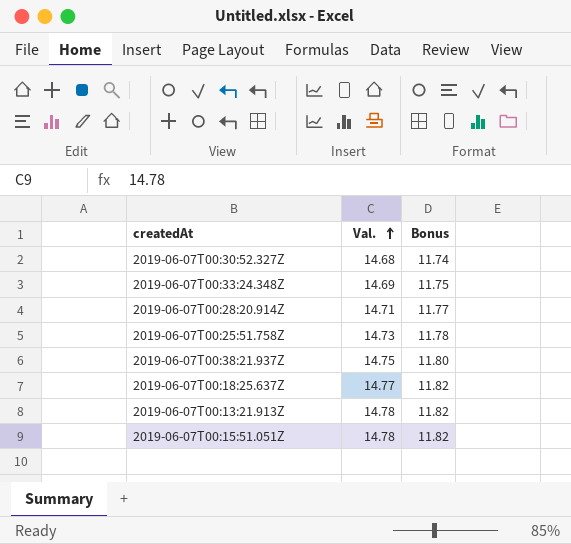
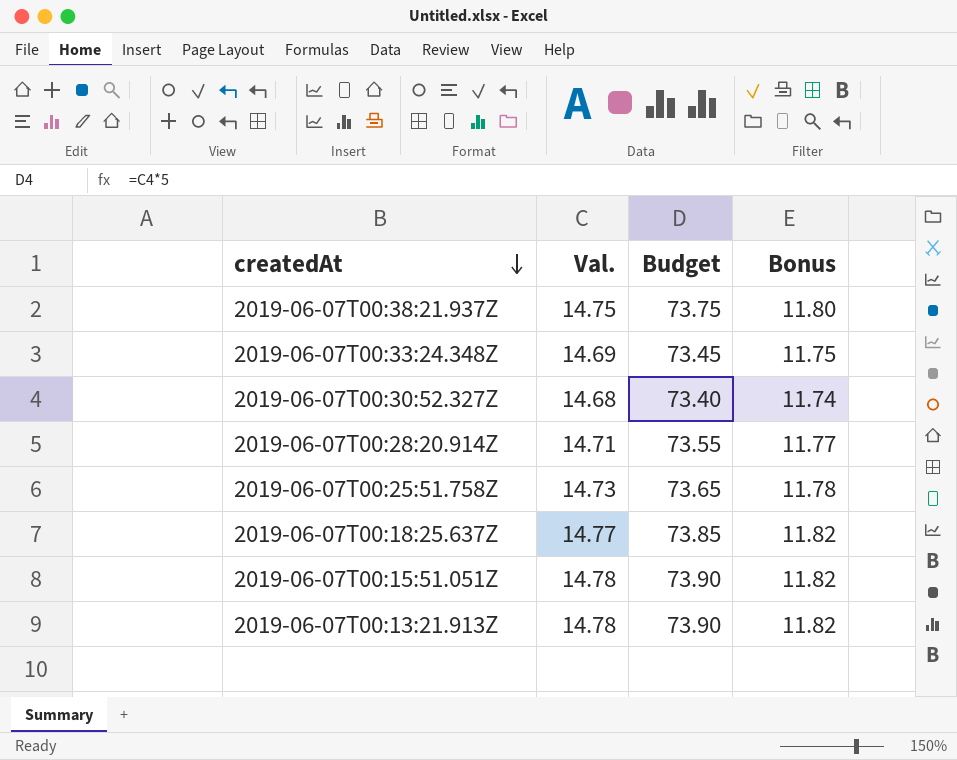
row order: Val. ascending -> createdAt descending
column Budget | formula: none -> [Val.] * 5

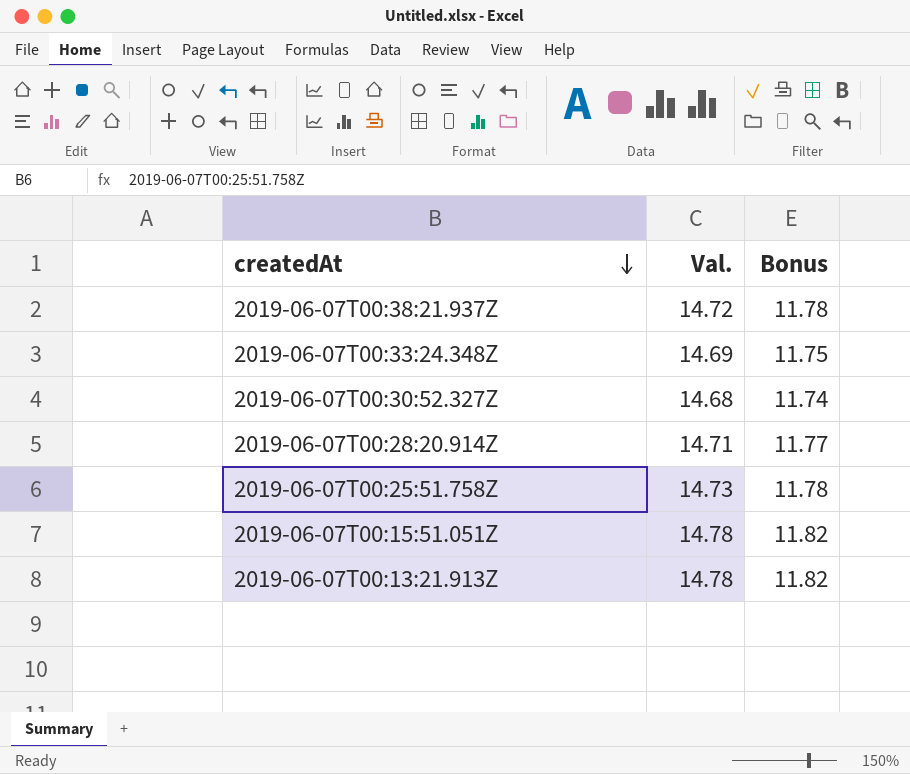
column Budget | formula: [Val.] * 5 -> none
row 2019-06-07T00:18:25.637Z: 14.77 | 73.85 | 11.82 -> none
2019-06-07T00:38:21.937Z | Val.: 14.75 -> 14.72
2019-06-07T00:38:21.937Z | Bonus: 11.80 -> 11.78

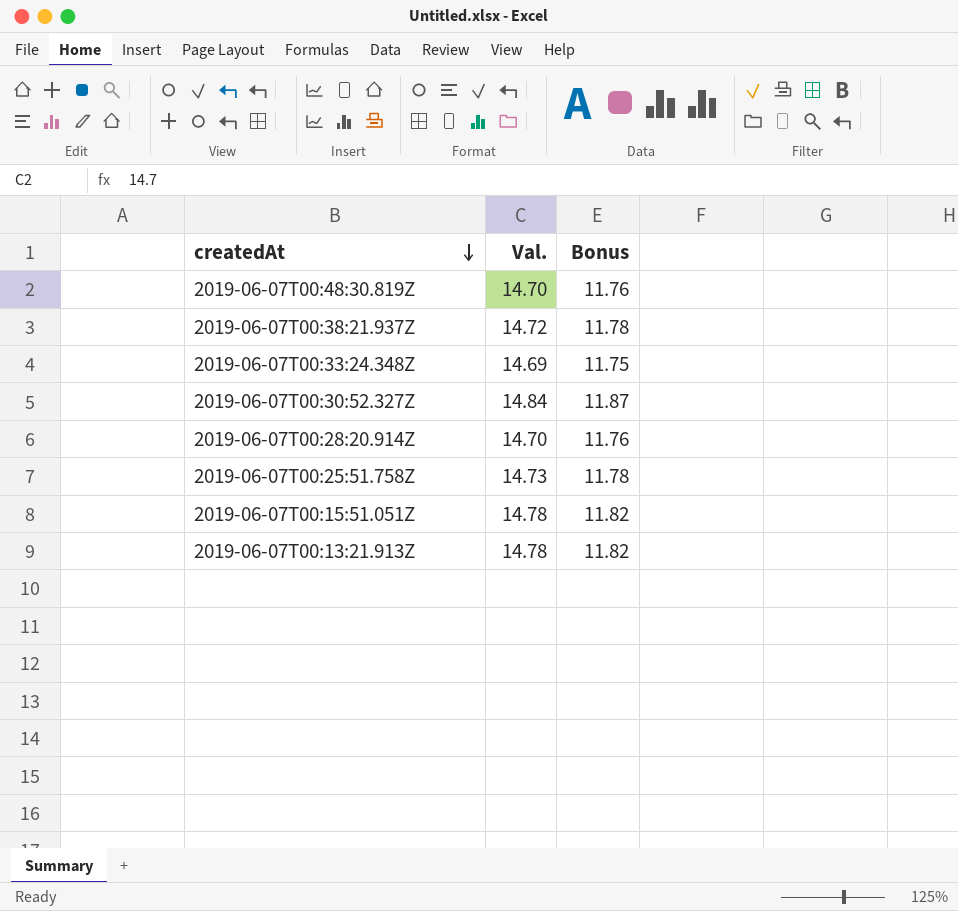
row 2019-06-07T00:48:30.819Z: none -> 14.70 | 11.76
2019-06-07T00:30:52.327Z | Val.: 14.68 -> 14.84
2019-06-07T00:30:52.327Z | Bonus: 11.74 -> 11.87
2019-06-07T00:28:20.914Z | Val.: 14.71 -> 14.70
2019-06-07T00:28:20.914Z | Bonus: 11.77 -> 11.76

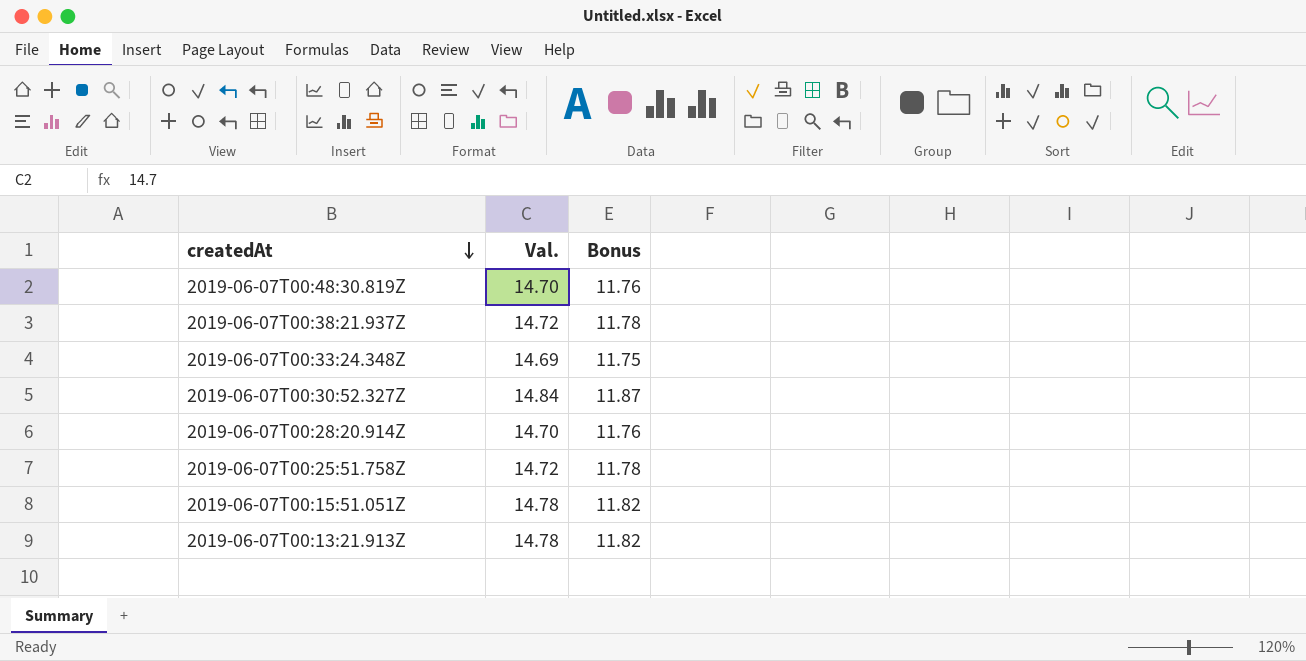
2019-06-07T00:25:51.758Z | Val.: 14.73 -> 14.72

